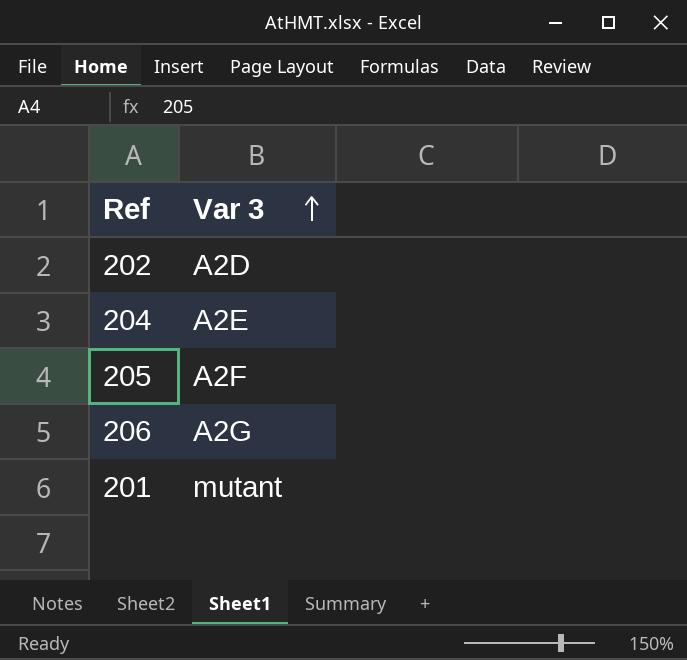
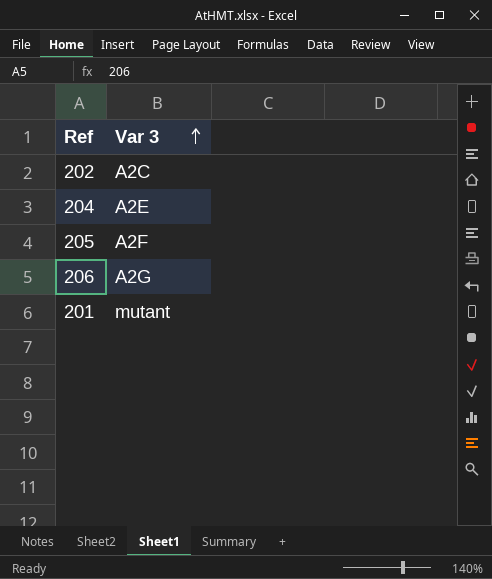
202 | Var 3: A2D -> A2C

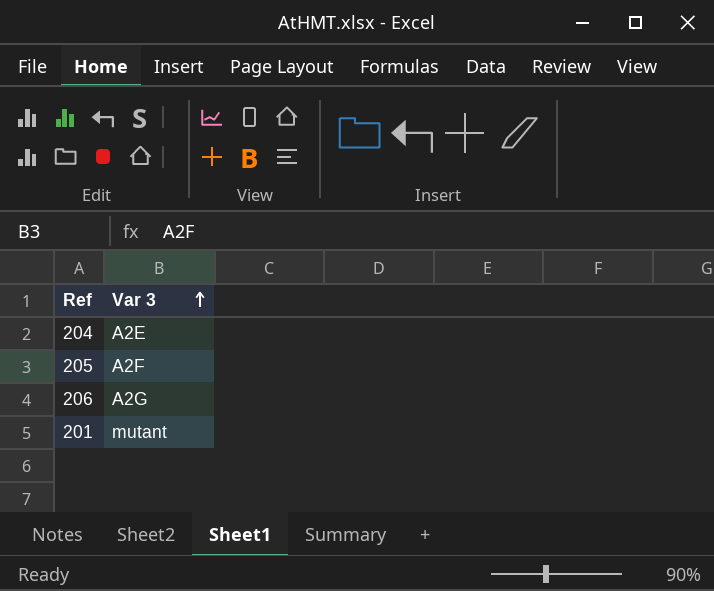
row 202: A2C -> none

